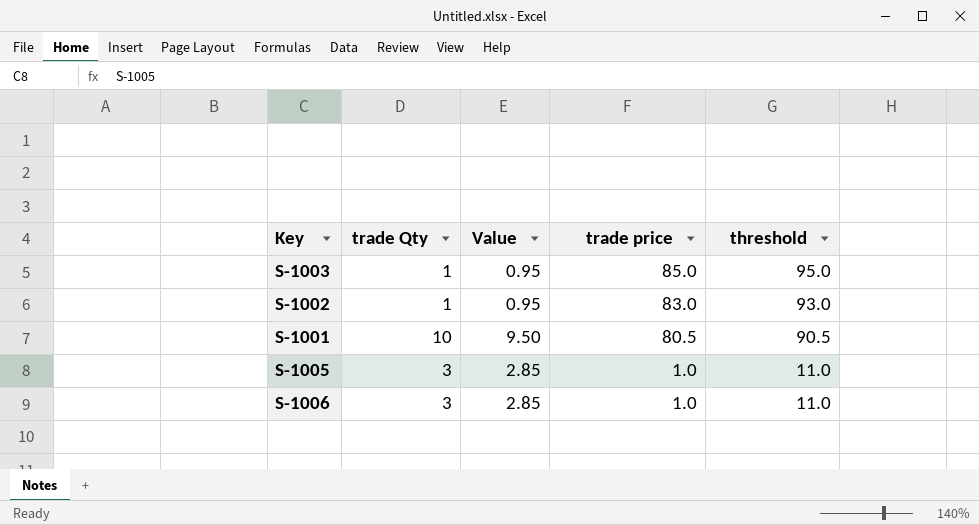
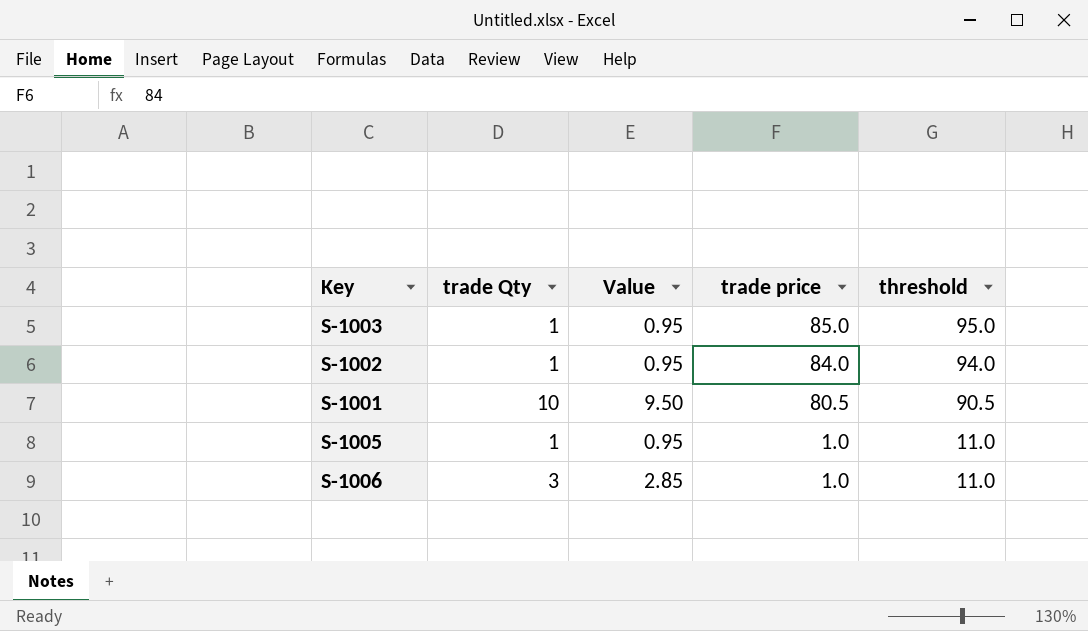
S-1002 | trade price: 83.0 -> 84.0
S-1002 | threshold: 93.0 -> 94.0
S-1005 | trade Qty: 3 -> 1
S-1005 | Value: 2.85 -> 0.95

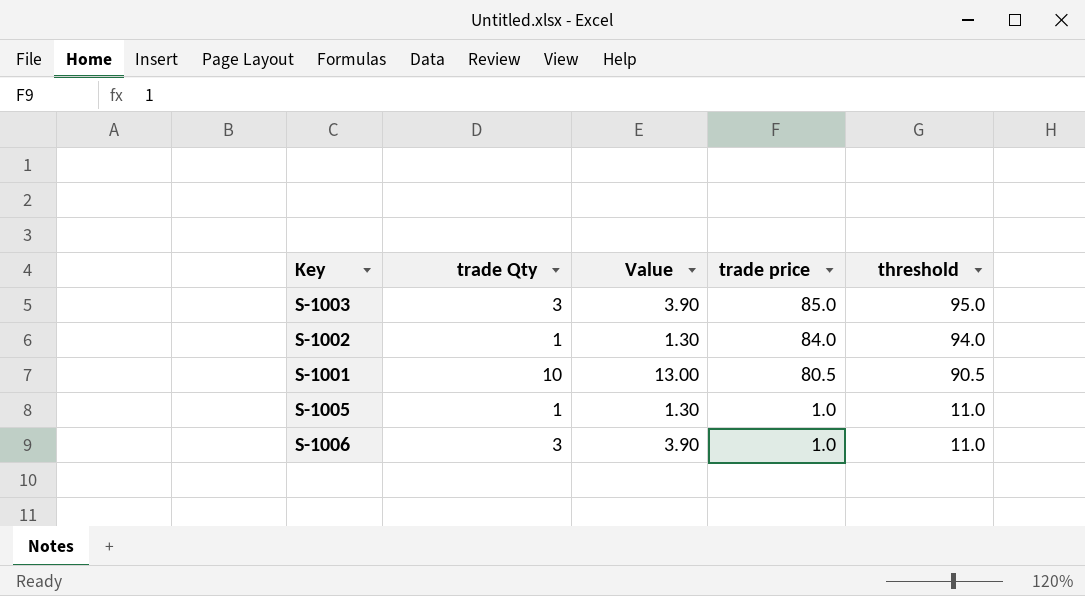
column Value | formula: [trade Qty] * 0.95 -> [trade Qty] * 1.3
S-1003 | trade Qty: 1 -> 3

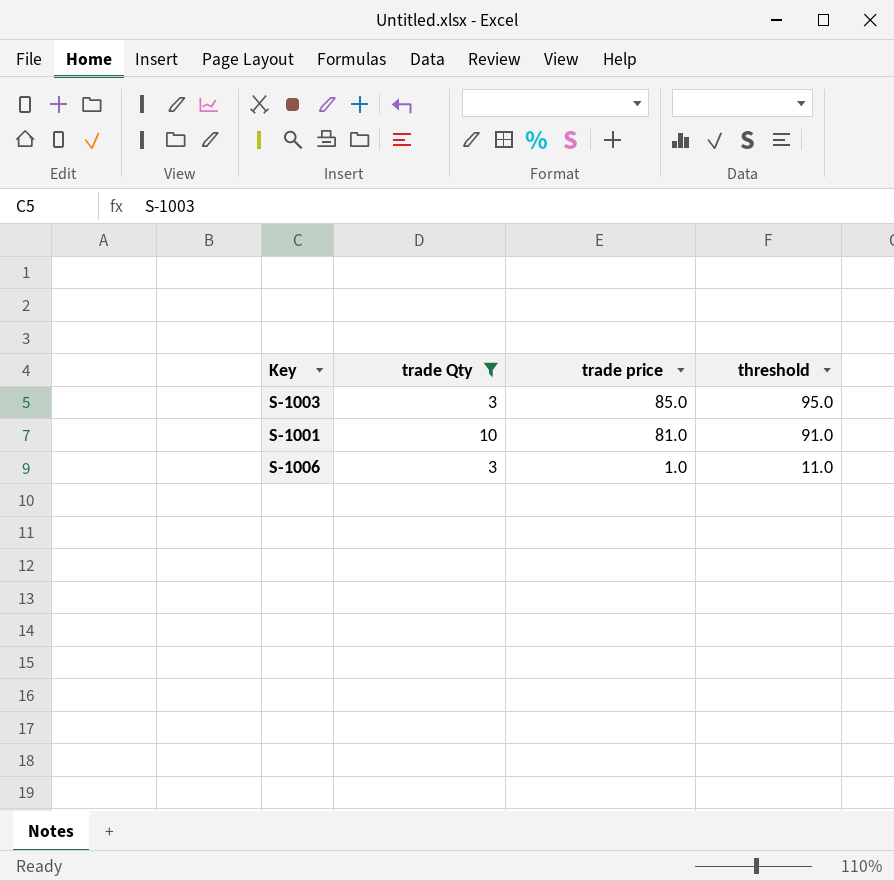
filter: none -> trade Qty != 1
column Value | formula: [trade Qty] * 1.3 -> none
S-1001 | trade price: 80.5 -> 81.0
S-1001 | threshold: 90.5 -> 91.0

